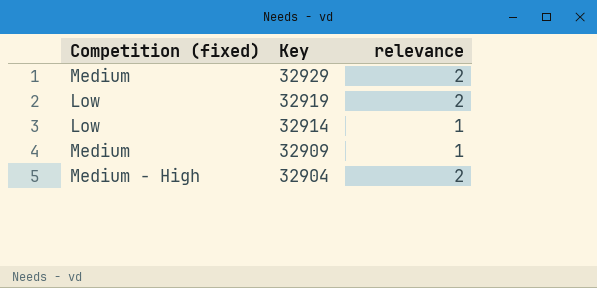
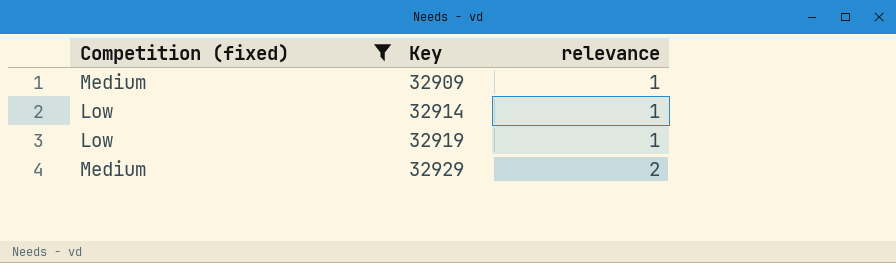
filter: none -> Competition (fixed) != Medium - High
row order: Key descending -> Key ascending
32919 | relevance: 2 -> 1

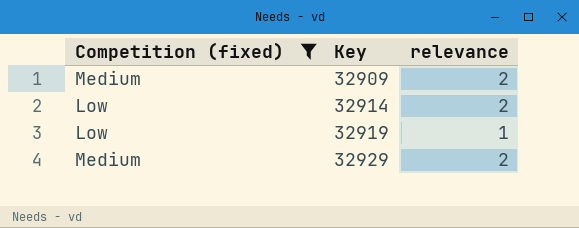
32909 | relevance: 1 -> 2
32914 | relevance: 1 -> 2

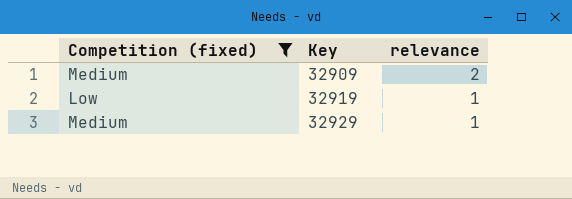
row 32914: Low | 2 -> none
32929 | relevance: 2 -> 1

